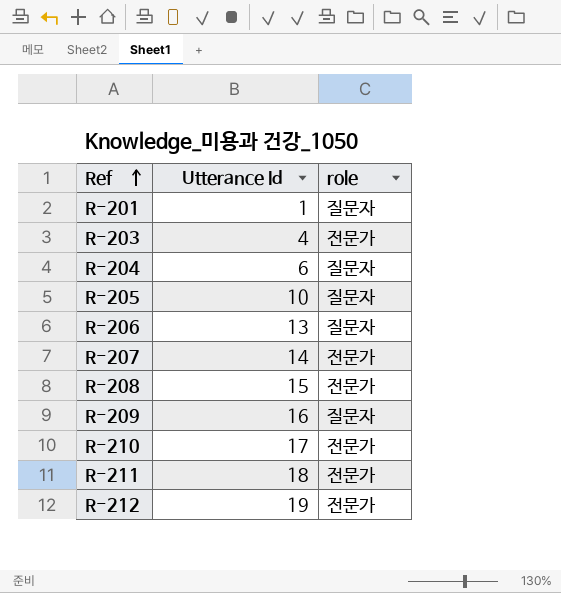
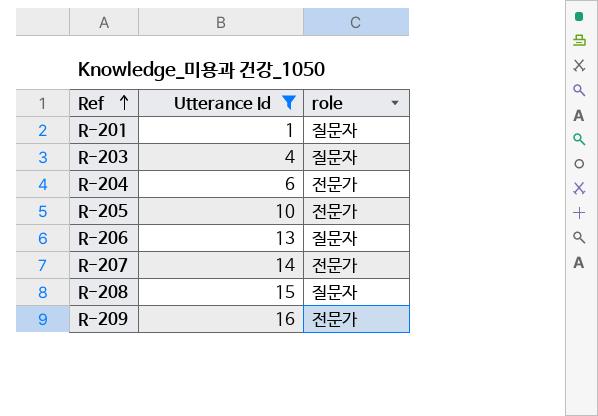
filter: none -> Utterance Id <= 16
R-203 | role: 전문가 -> 질문자
R-204 | role: 질문자 -> 전문가
R-205 | role: 질문자 -> 전문가
R-208 | role: 전문가 -> 질문자
R-209 | role: 질문자 -> 전문가

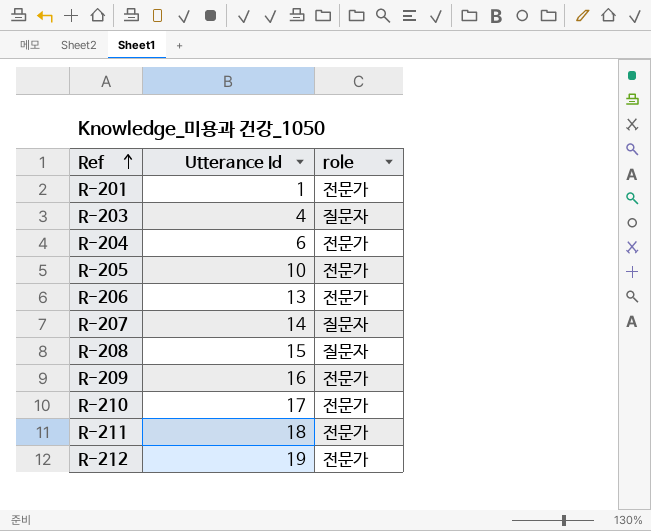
filter: Utterance Id <= 16 -> none
R-201 | role: 질문자 -> 전문가
R-206 | role: 질문자 -> 전문가
R-207 | role: 전문가 -> 질문자

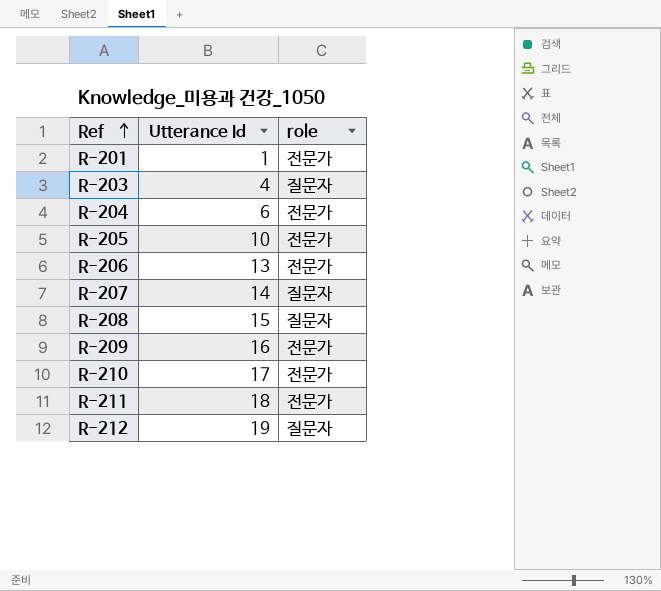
R-212 | role: 전문가 -> 질문자

